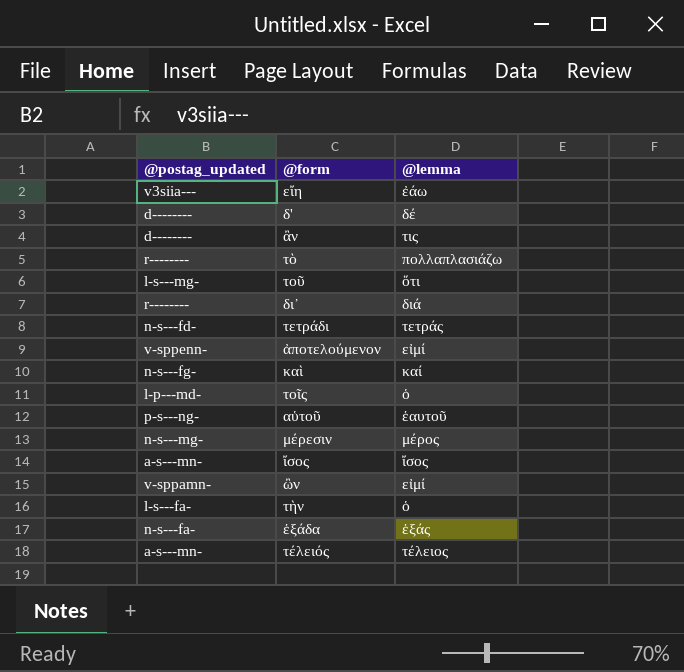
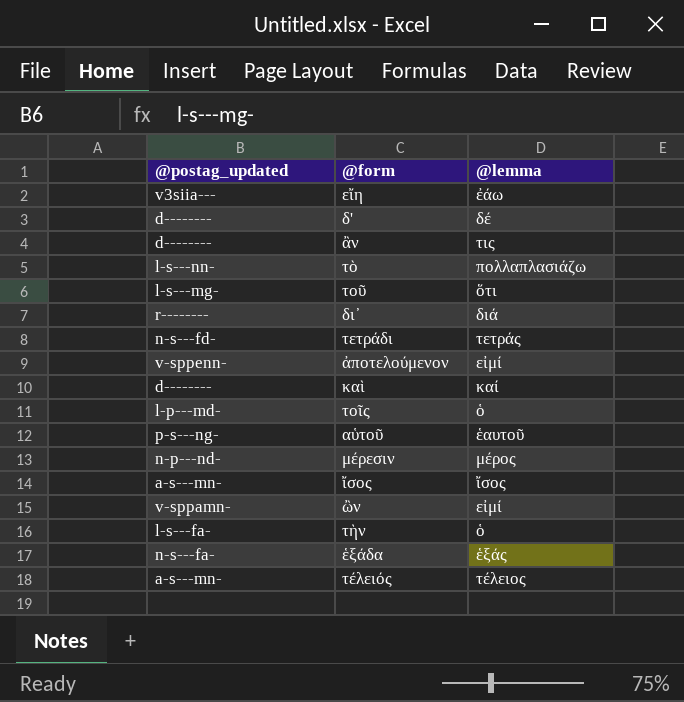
τὸ | @postag_updated: r-------- -> l-s---nn-
καὶ | @postag_updated: n-s---fg- -> d--------
μέρεσιν | @postag_updated: n-s---mg- -> n-p---nd-

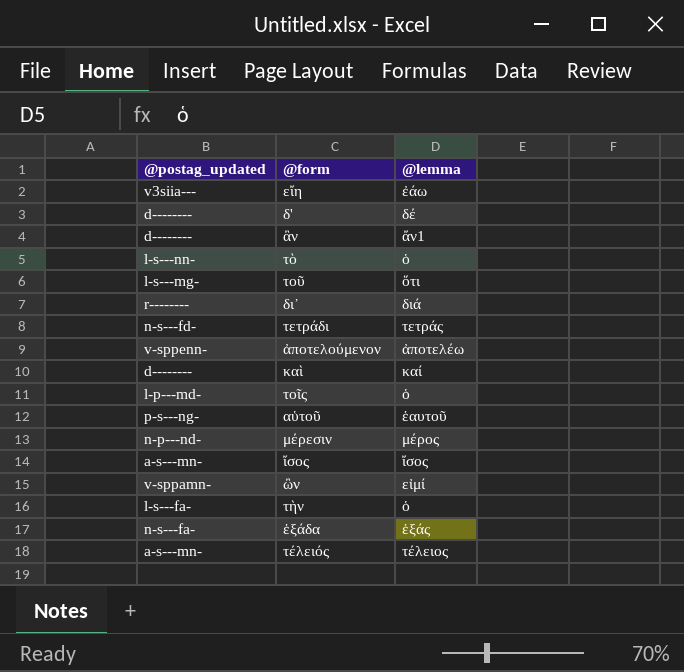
ἂν | @lemma: τις -> ἄν1
τὸ | @lemma: πολλαπλασιάζω -> ὁ
ἀποτελούμενον | @lemma: εἰμί -> ἀποτελέω

